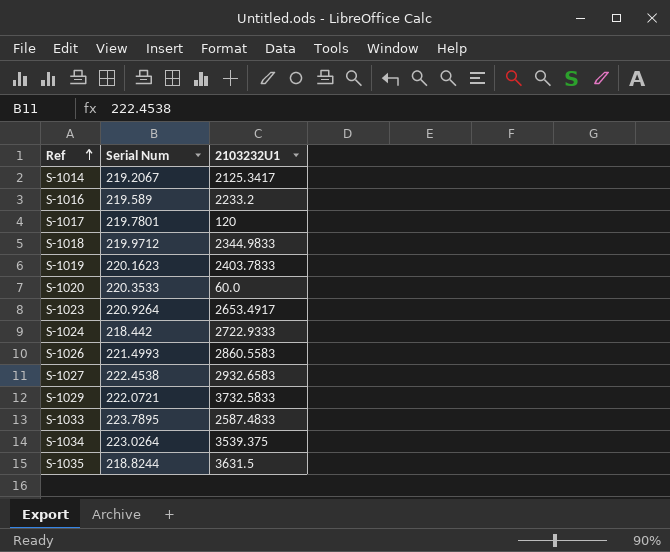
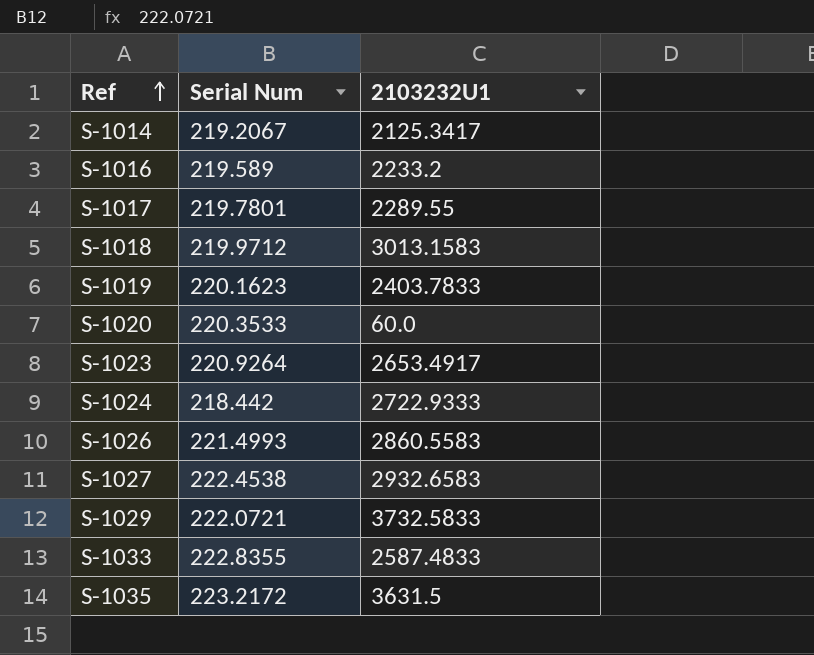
row S-1034: 223.0264 | 3539.375 -> none
S-1017 | 2103232U1: 120 -> 2289.55
S-1018 | 2103232U1: 2344.9833 -> 3013.1583
S-1033 | Serial Num: 223.7895 -> 222.8355
S-1035 | Serial Num: 218.8244 -> 223.2172

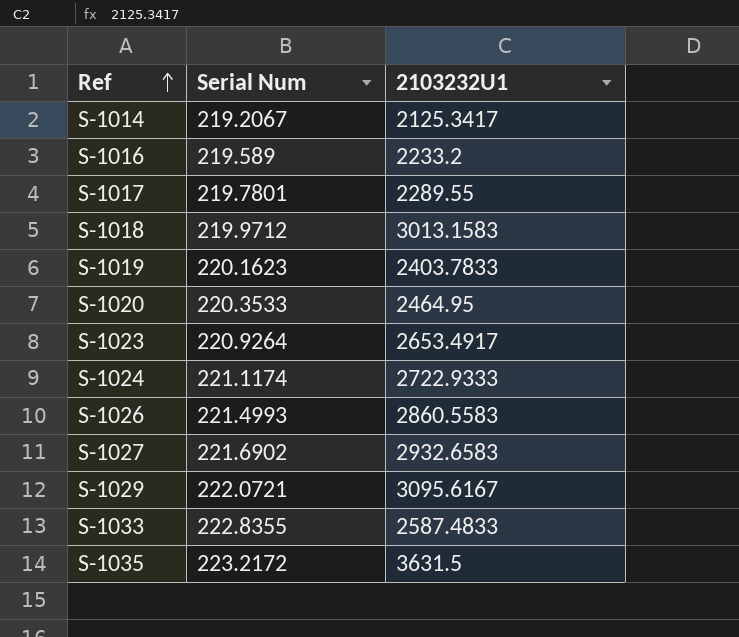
S-1020 | 2103232U1: 60.0 -> 2464.95
S-1024 | Serial Num: 218.442 -> 221.1174
S-1027 | Serial Num: 222.4538 -> 221.6902
S-1029 | 2103232U1: 3732.5833 -> 3095.6167

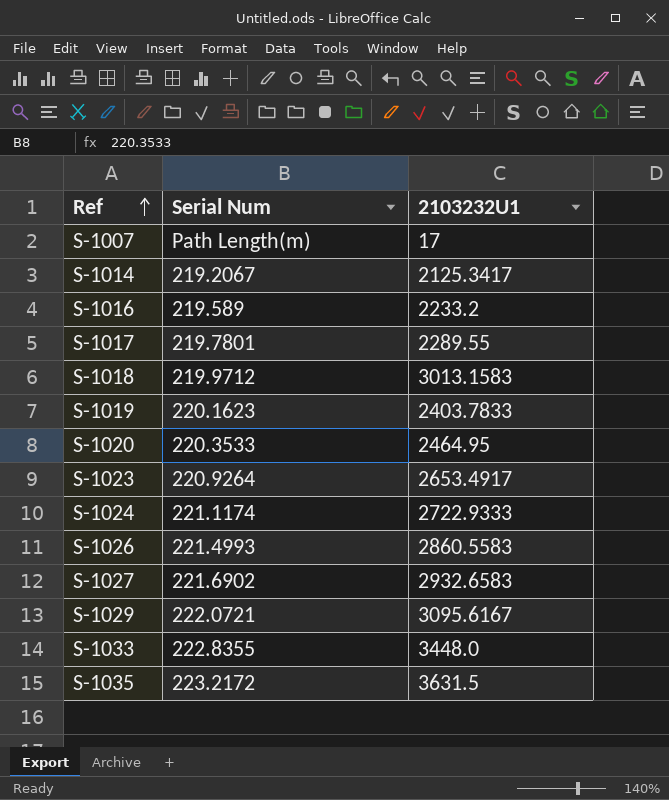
row S-1007: none -> Path Length(m) | 17
S-1033 | 2103232U1: 2587.4833 -> 3448.0

